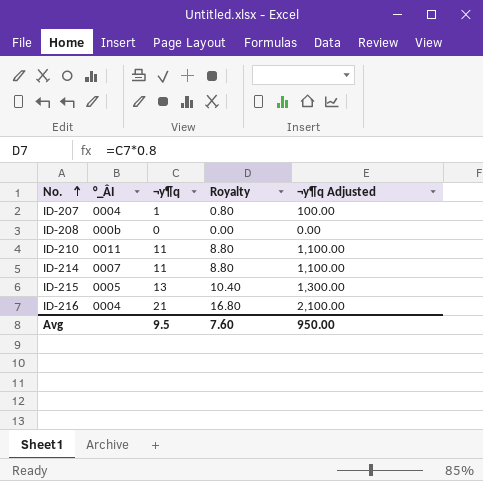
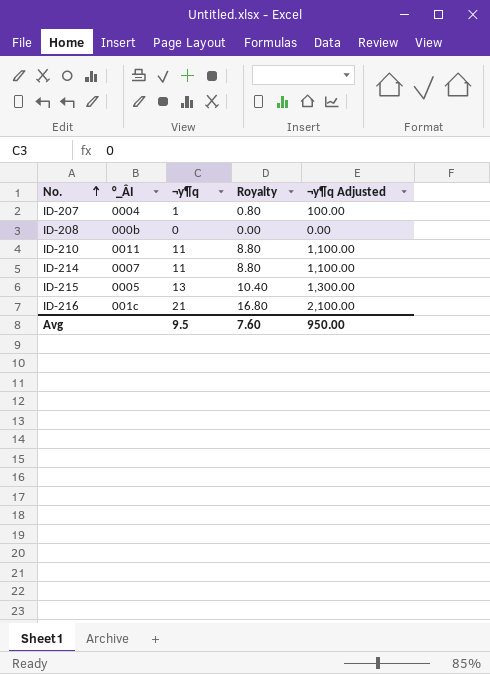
ID-216 | °_ÂI: 0004 -> 001c

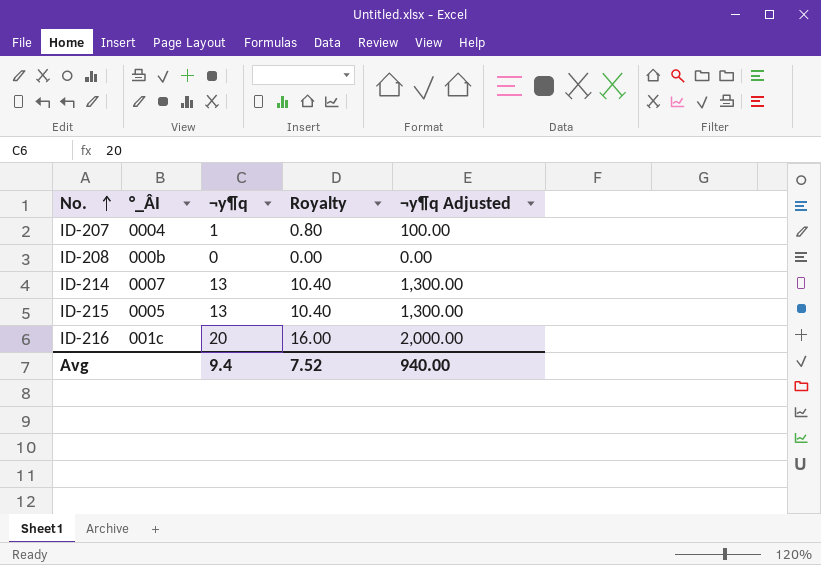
row ID-210: 0011 | 11 | 8.80 | 1,100.00 -> none
ID-214 | ¬y¶q: 11 -> 13
ID-214 | Royalty: 8.80 -> 10.40
ID-214 | ¬y¶q Adjusted: 1,100.00 -> 1,300.00
ID-216 | ¬y¶q: 21 -> 20
ID-216 | Royalty: 16.80 -> 16.00
ID-216 | ¬y¶q Adjusted: 2,100.00 -> 2,000.00
Avg | ¬y¶q: 9.5 -> 9.4
Avg | Royalty: 7.60 -> 7.52
Avg | ¬y¶q Adjusted: 950.00 -> 940.00

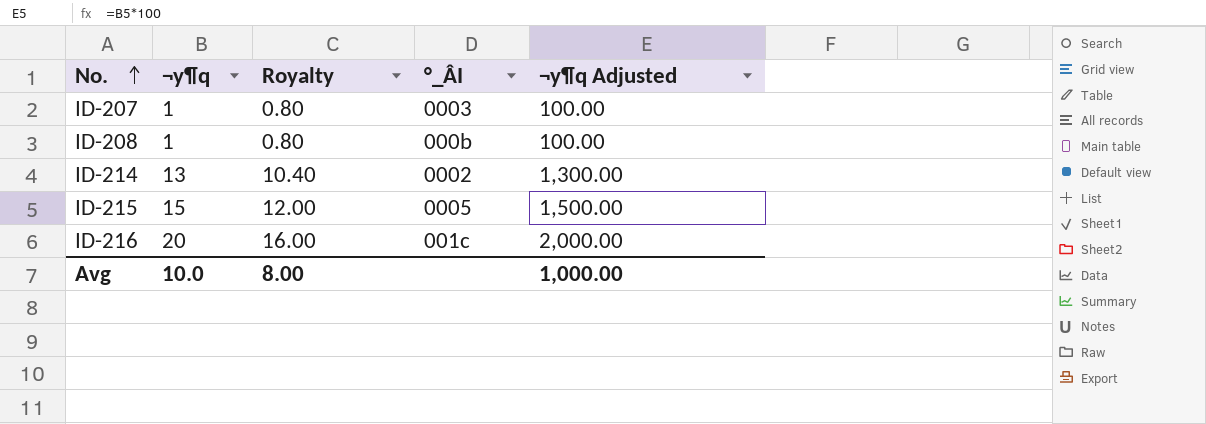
column °_ÂI | position: 2 -> 4
ID-207 | °_ÂI: 0004 -> 0003
ID-208 | ¬y¶q: 0 -> 1
ID-208 | Royalty: 0.00 -> 0.80
ID-208 | ¬y¶q Adjusted: 0.00 -> 100.00
ID-214 | °_ÂI: 0007 -> 0002
ID-215 | ¬y¶q: 13 -> 15
ID-215 | Royalty: 10.40 -> 12.00
ID-215 | ¬y¶q Adjusted: 1,300.00 -> 1,500.00
Avg | ¬y¶q: 9.4 -> 10.0
Avg | Royalty: 7.52 -> 8.00
Avg | ¬y¶q Adjusted: 940.00 -> 1,000.00

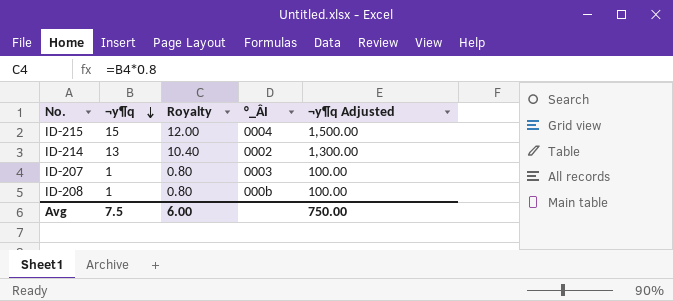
row order: No. ascending -> ¬y¶q descending
row ID-216: 20 | 16.00 | 001c | 2,000.00 -> none
ID-215 | °_ÂI: 0005 -> 0004
Avg | ¬y¶q: 10.0 -> 7.5
Avg | Royalty: 8.00 -> 6.00
Avg | ¬y¶q Adjusted: 1,000.00 -> 750.00

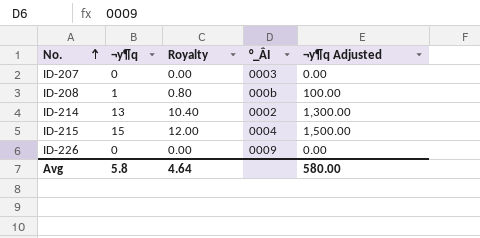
row order: ¬y¶q descending -> No. ascending
ID-207 | ¬y¶q: 1 -> 0
ID-207 | Royalty: 0.80 -> 0.00
ID-207 | ¬y¶q Adjusted: 100.00 -> 0.00
row ID-226: none -> 0 | 0.00 | 0009 | 0.00
Avg | ¬y¶q: 7.5 -> 5.8
Avg | Royalty: 6.00 -> 4.64
Avg | ¬y¶q Adjusted: 750.00 -> 580.00

